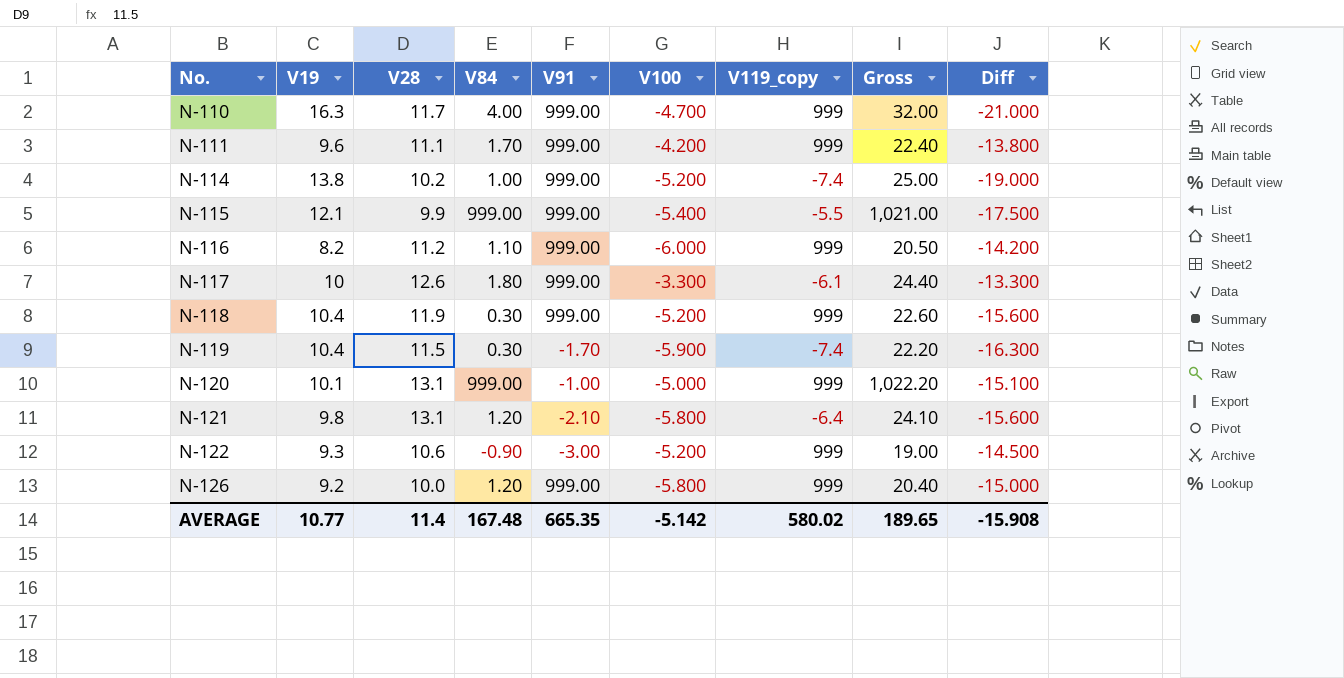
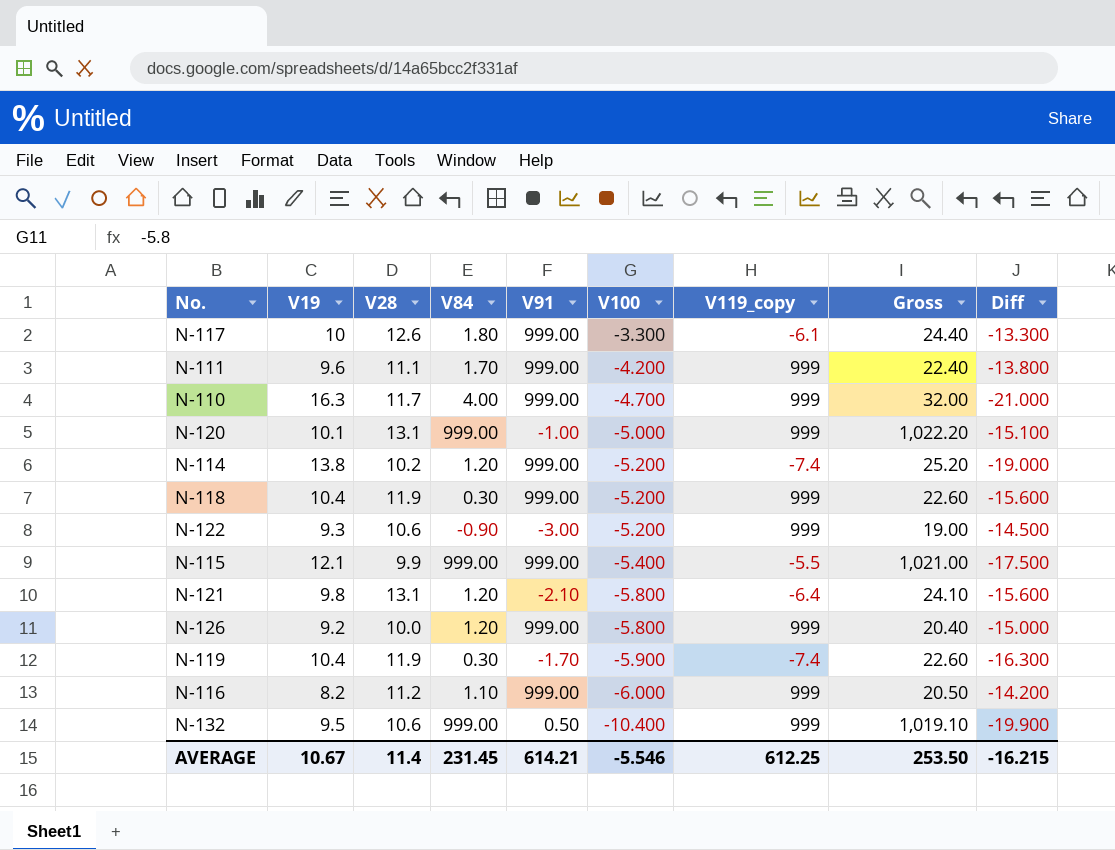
row order: No. ascending -> V100 descending
N-114 | V84: 1.00 -> 1.20
N-114 | Gross: 25.00 -> 25.20
N-119 | V28: 11.5 -> 11.9
N-119 | Gross: 22.20 -> 22.60
row N-132: none -> 9.5 | 10.6 | 999.00 | 0.50 | -10.400 | 999 | 1,019.10 | -19.900
AVERAGE | V19: 10.77 -> 10.67
AVERAGE | V84: 167.48 -> 231.45
AVERAGE | V91: 665.35 -> 614.21
AVERAGE | V100: -5.142 -> -5.546
AVERAGE | V119_copy: 580.02 -> 612.25
AVERAGE | Gross: 189.65 -> 253.50
AVERAGE | Diff: -15.908 -> -16.215

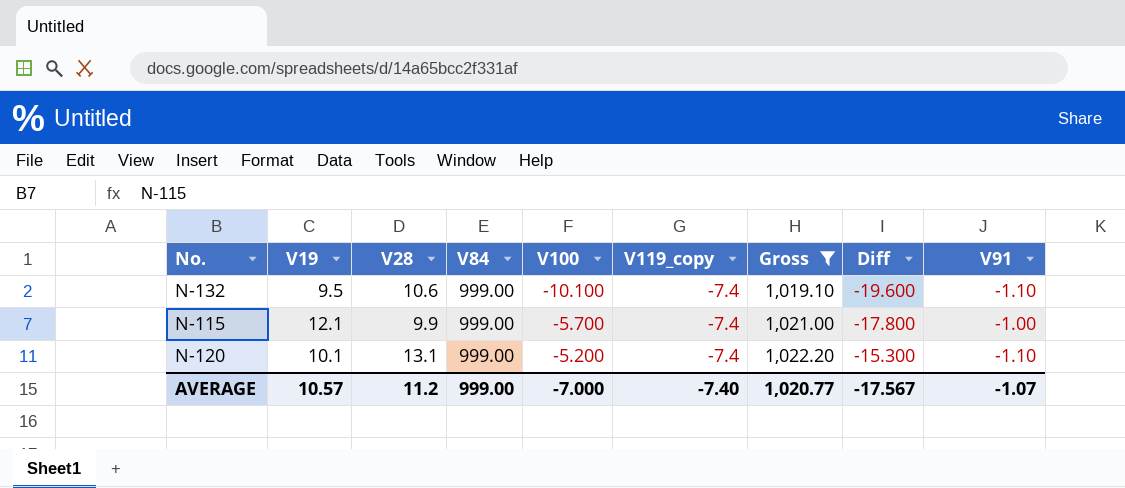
filter: none -> Gross >= 1,019.10
row order: V100 descending -> V100 ascending
column V91 | position: 5 -> 9
N-132 | V100: -10.400 -> -10.100
N-132 | V119_copy: 999 -> -7.4
N-132 | Diff: -19.900 -> -19.600
N-132 | V91: 0.50 -> -1.10
N-115 | V100: -5.400 -> -5.700
N-115 | V119_copy: -5.5 -> -7.4
N-115 | Diff: -17.500 -> -17.800
N-115 | V91: 999.00 -> -1.00
N-120 | V100: -5.000 -> -5.200
N-120 | V119_copy: 999 -> -7.4
N-120 | Diff: -15.100 -> -15.300
N-120 | V91: -1.00 -> -1.10
AVERAGE | V19: 10.67 -> 10.57
AVERAGE | V28: 11.4 -> 11.2
AVERAGE | V84: 231.45 -> 999.00
AVERAGE | V100: -5.546 -> -7.000
AVERAGE | V119_copy: 612.25 -> -7.40
AVERAGE | Gross: 253.50 -> 1,020.77
AVERAGE | Diff: -16.215 -> -17.567
AVERAGE | V91: 614.21 -> -1.07

